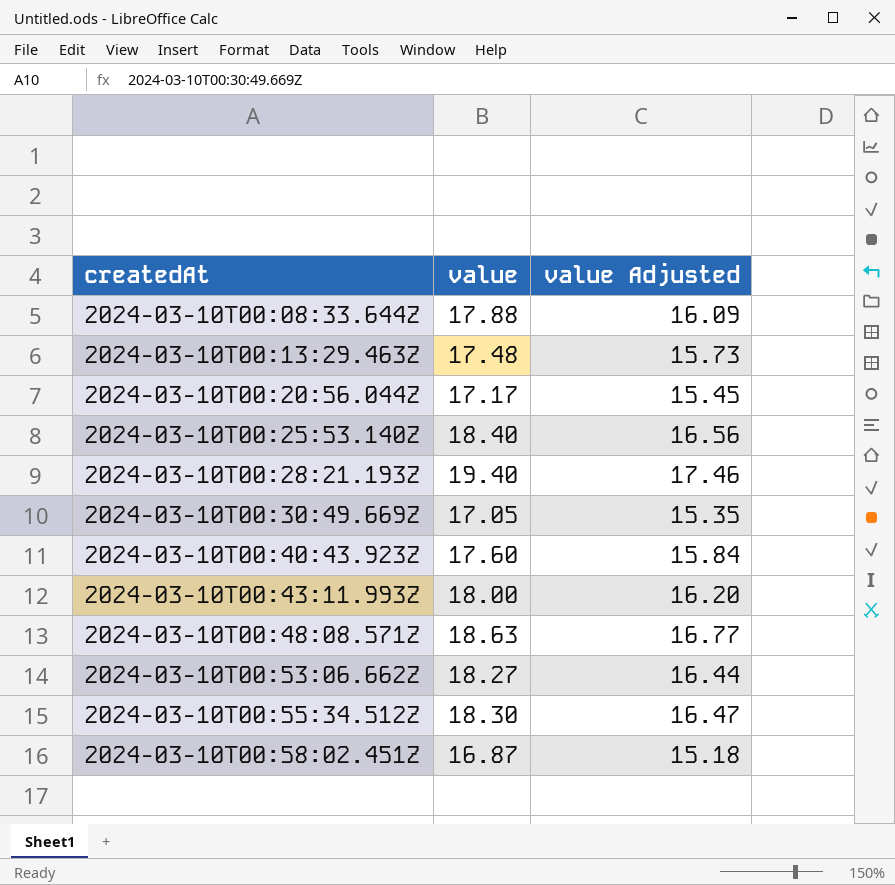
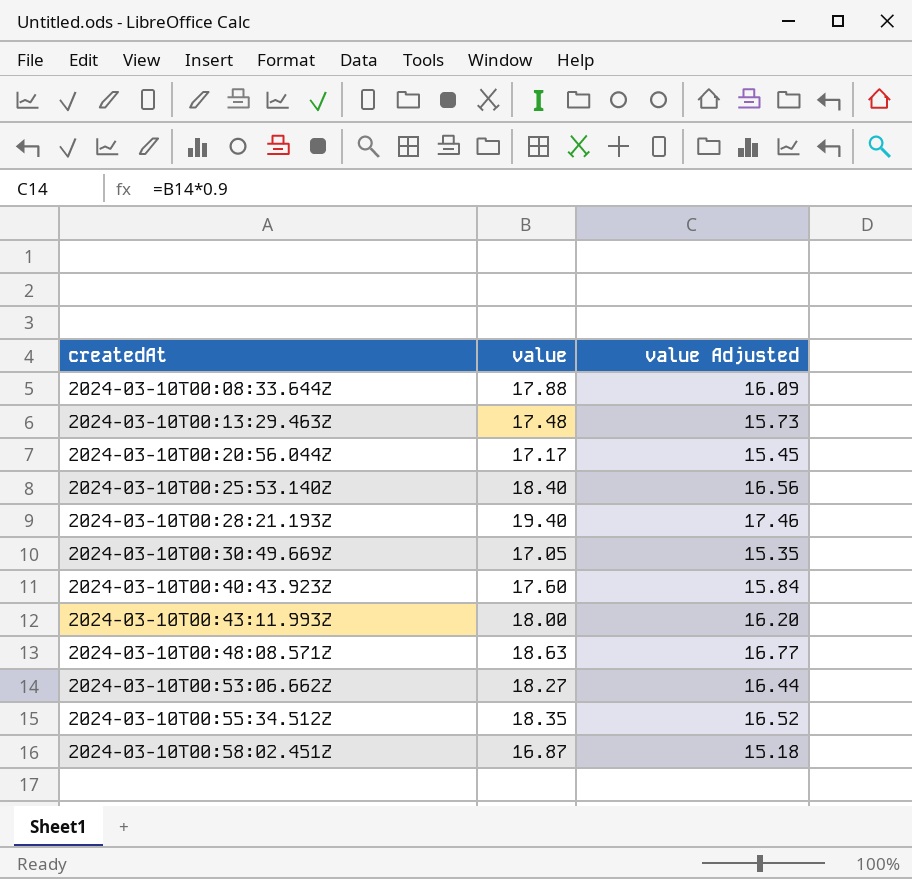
2024-03-10T00:55:34.512Z | value: 18.30 -> 18.35
2024-03-10T00:55:34.512Z | value Adjusted: 16.47 -> 16.52

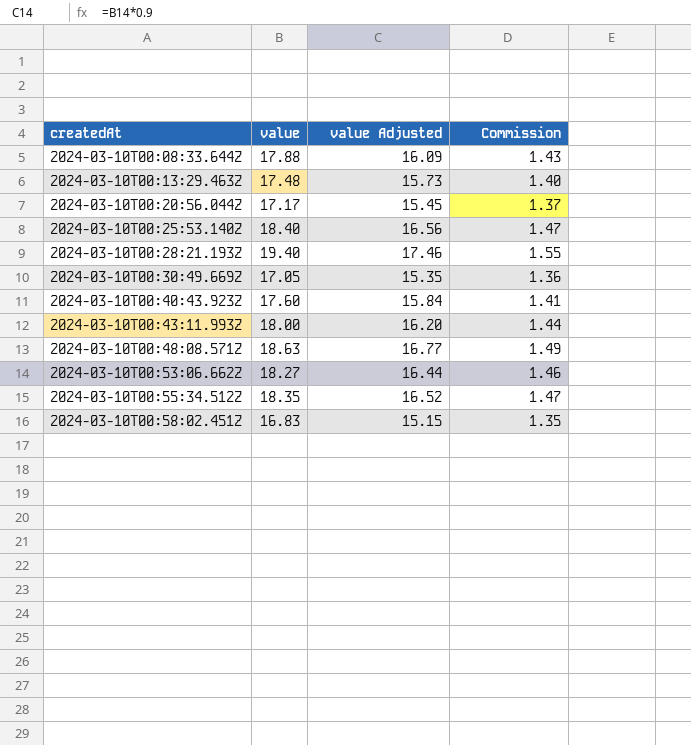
column Commission | formula: none -> [value] * 0.08
2024-03-10T00:58:02.451Z | value: 16.87 -> 16.83
2024-03-10T00:58:02.451Z | value Adjusted: 15.18 -> 15.15

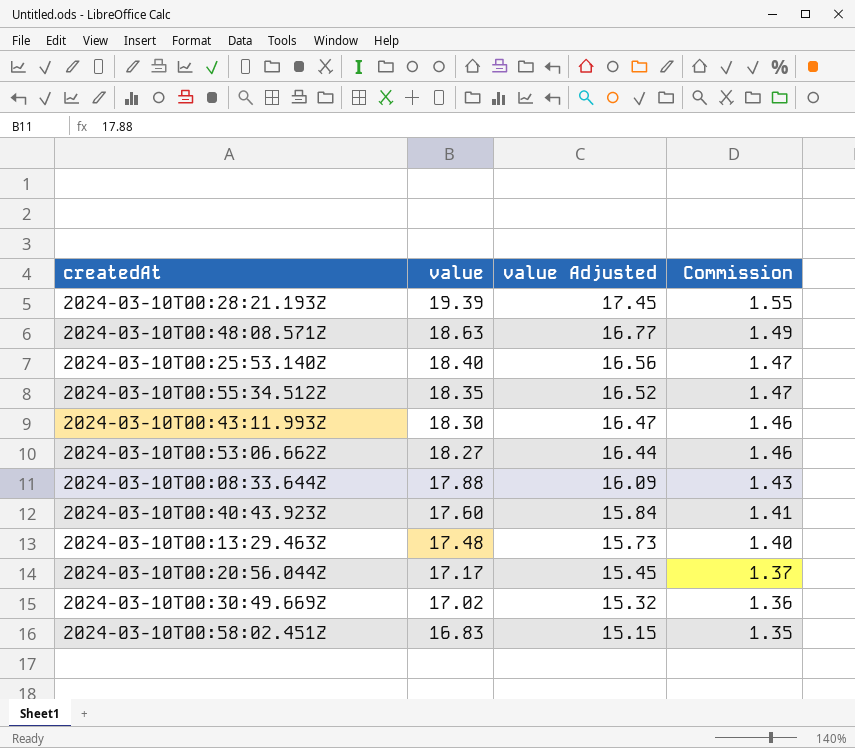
row order: createdAt ascending -> value descending
2024-03-10T00:28:21.193Z | value: 19.40 -> 19.39
2024-03-10T00:28:21.193Z | value Adjusted: 17.46 -> 17.45
2024-03-10T00:43:11.993Z | value: 18.00 -> 18.30
2024-03-10T00:43:11.993Z | value Adjusted: 16.20 -> 16.47
2024-03-10T00:43:11.993Z | Commission: 1.44 -> 1.46
2024-03-10T00:30:49.669Z | value: 17.05 -> 17.02
2024-03-10T00:30:49.669Z | value Adjusted: 15.35 -> 15.32

